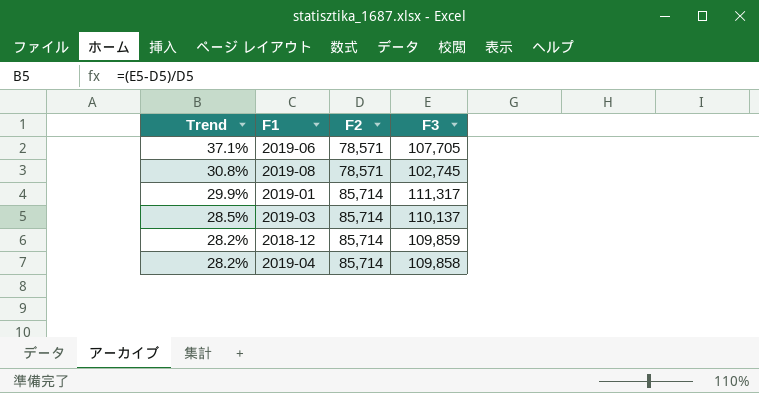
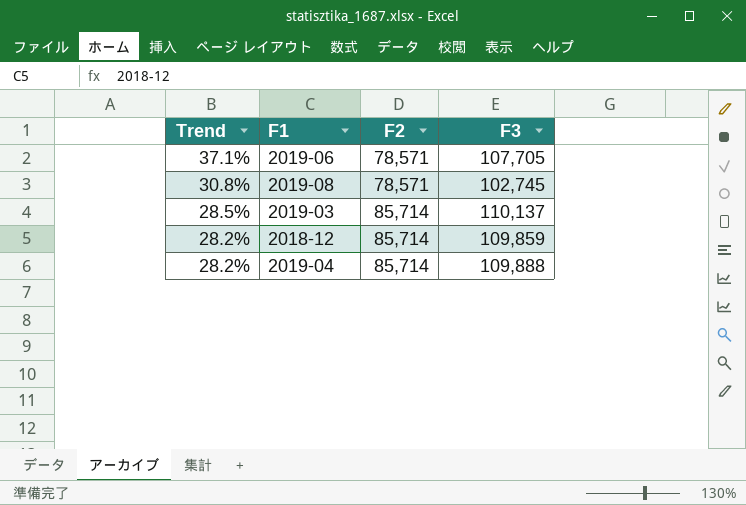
row 2019-01: 29.9% | 85,714 | 111,317 -> none
2019-04 | F3: 109,858 -> 109,888

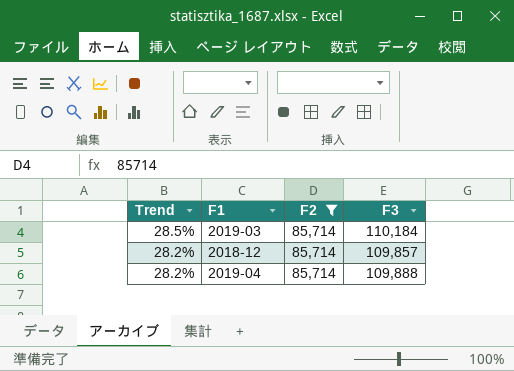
filter: none -> F2 = 85,714
2019-03 | F3: 110,137 -> 110,184
2018-12 | F3: 109,859 -> 109,857

